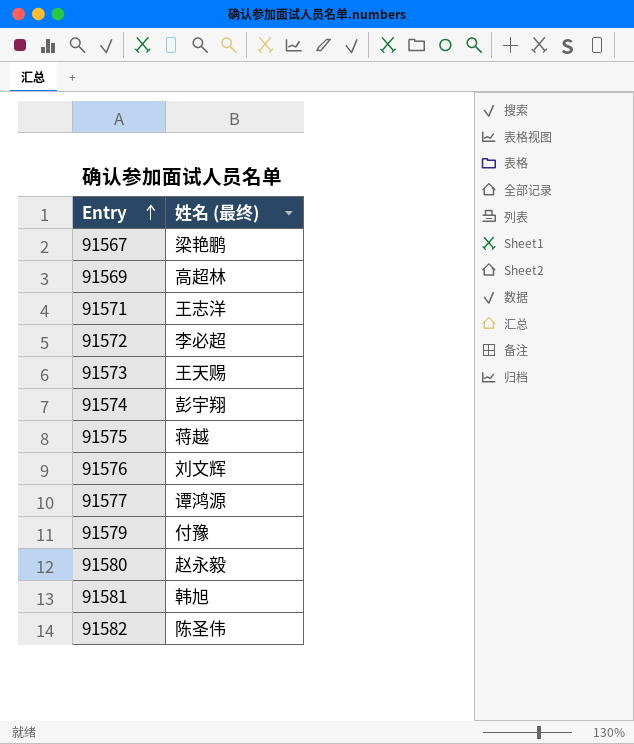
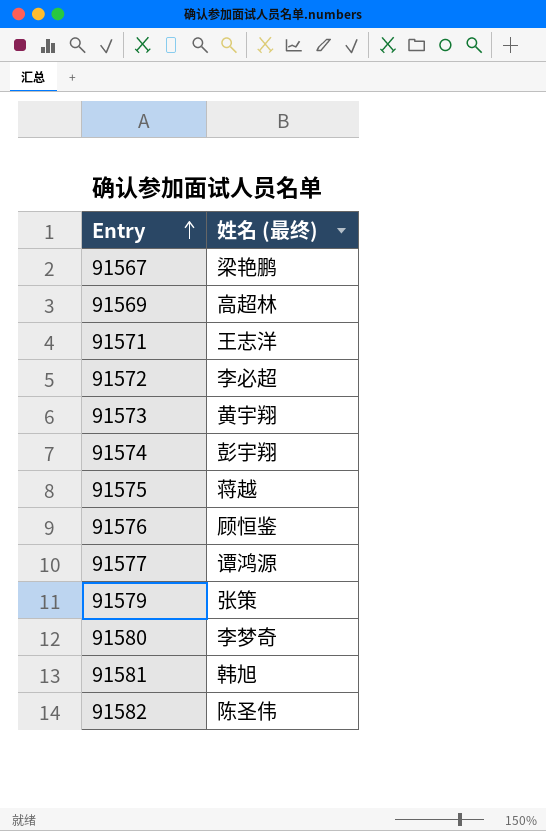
91573 | 姓名 (最终): 王天赐 -> 黄宇翔
91576 | 姓名 (最终): 刘文辉 -> 顾恒鉴
91579 | 姓名 (最终): 付豫 -> 张策
91580 | 姓名 (最终): 赵永毅 -> 李梦奇

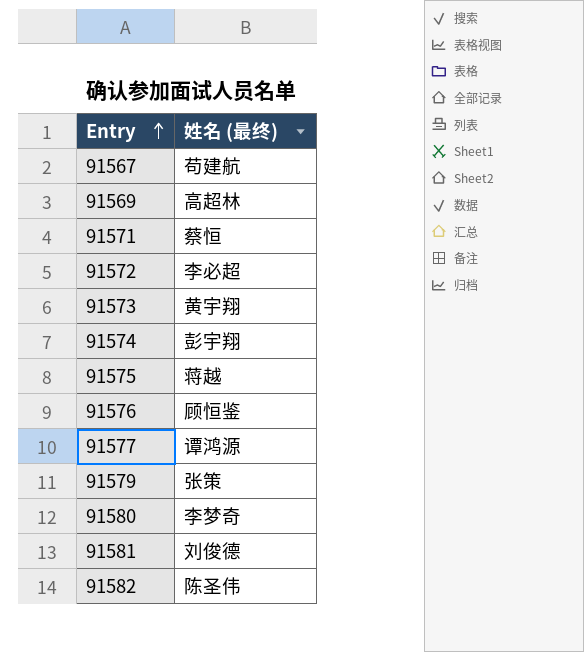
91567 | 姓名 (最终): 梁艳鹏 -> 苟建航
91571 | 姓名 (最终): 王志洋 -> 蔡恒
91581 | 姓名 (最终): 韩旭 -> 刘俊德

